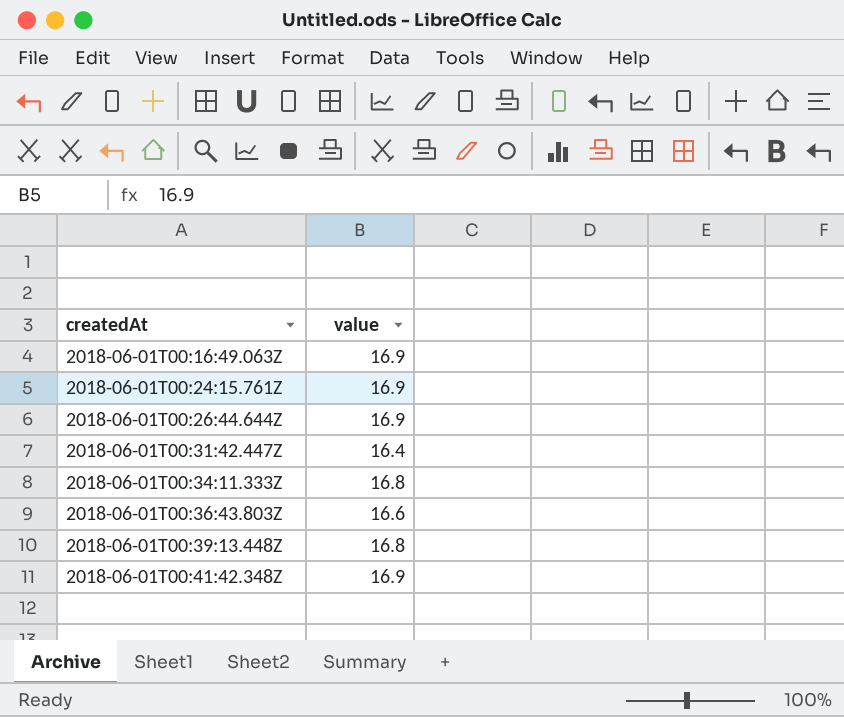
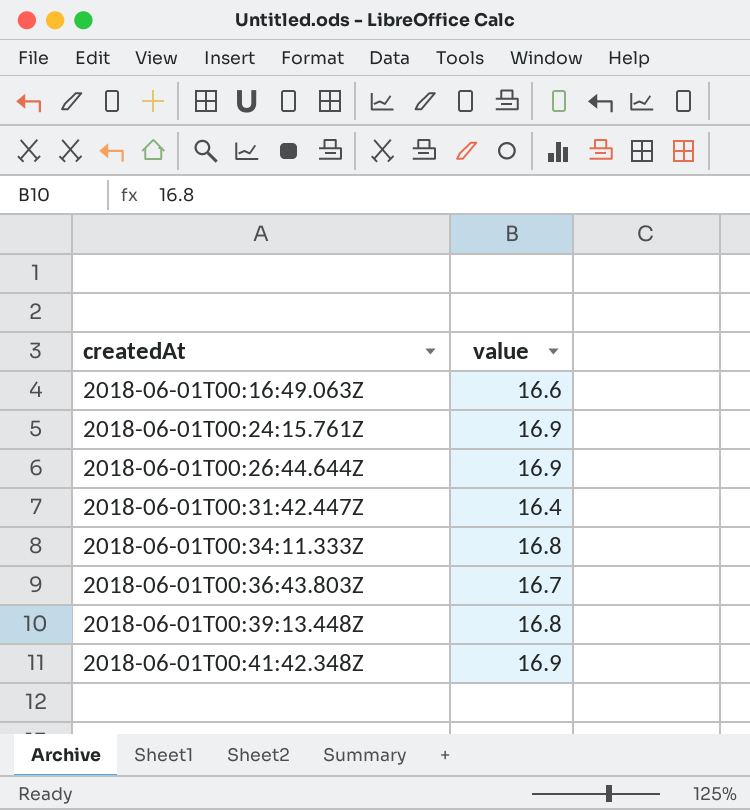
2018-06-01T00:16:49.063Z | value: 16.9 -> 16.6
2018-06-01T00:36:43.803Z | value: 16.6 -> 16.7

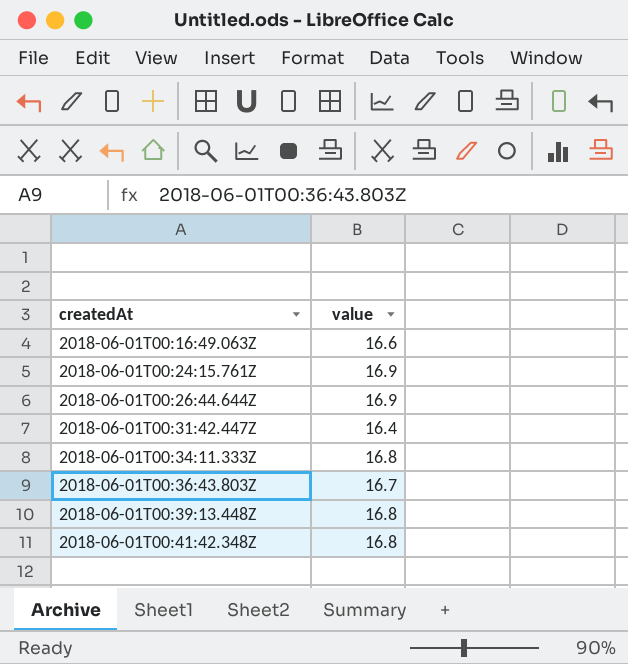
2018-06-01T00:41:42.348Z | value: 16.9 -> 16.8

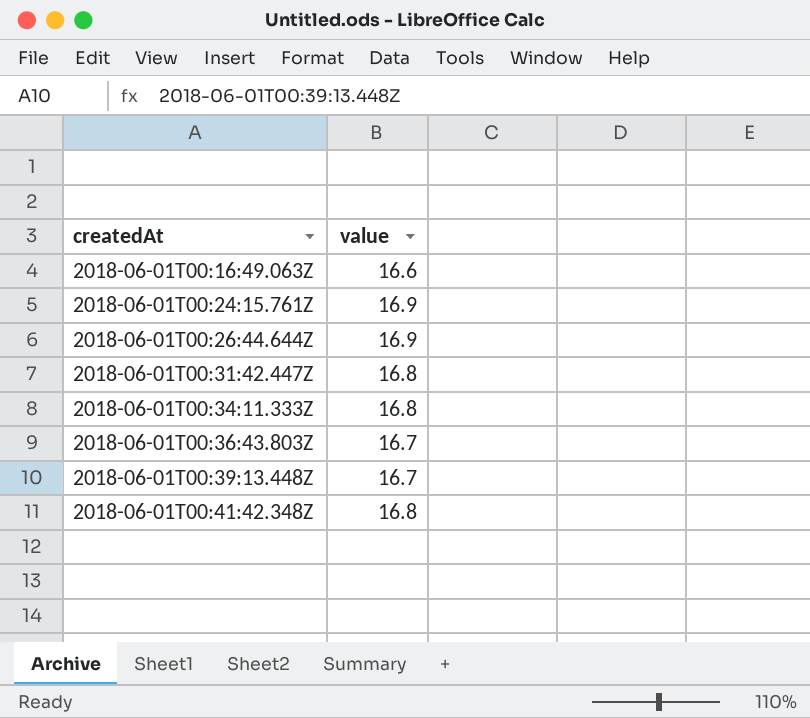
2018-06-01T00:31:42.447Z | value: 16.4 -> 16.8
2018-06-01T00:39:13.448Z | value: 16.8 -> 16.7

